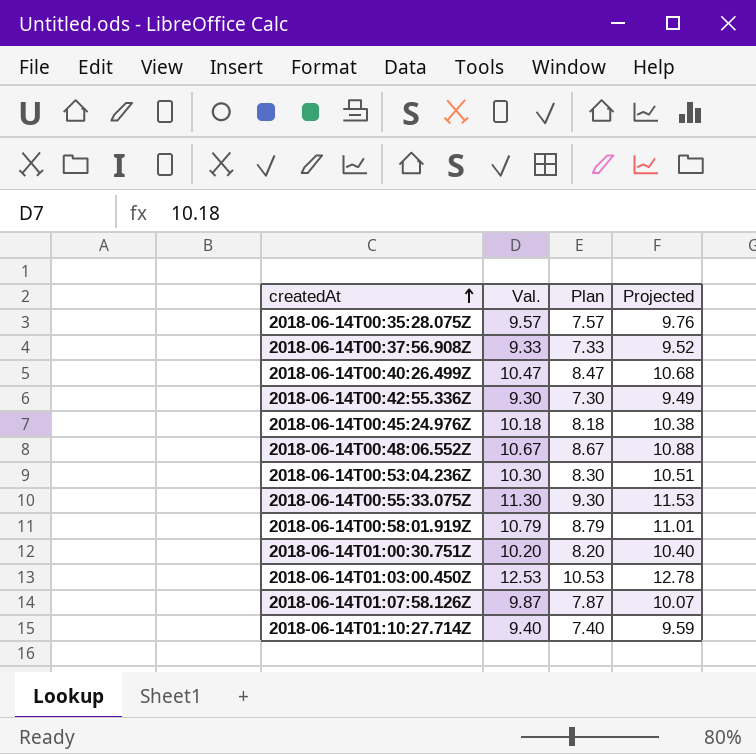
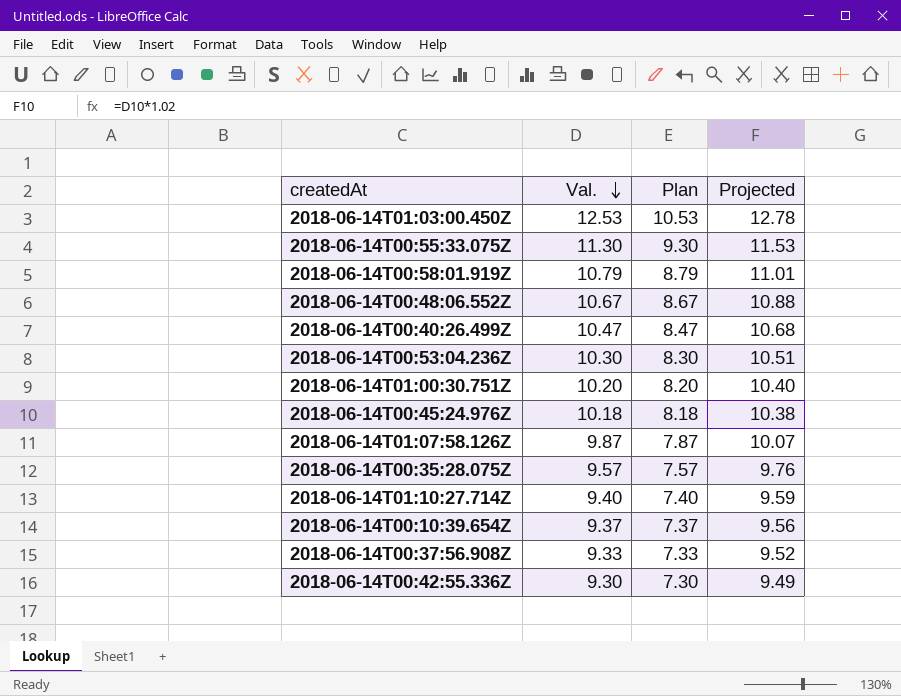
row order: createdAt ascending -> Val. descending
row 2018-06-14T00:10:39.654Z: none -> 9.37 | 7.37 | 9.56

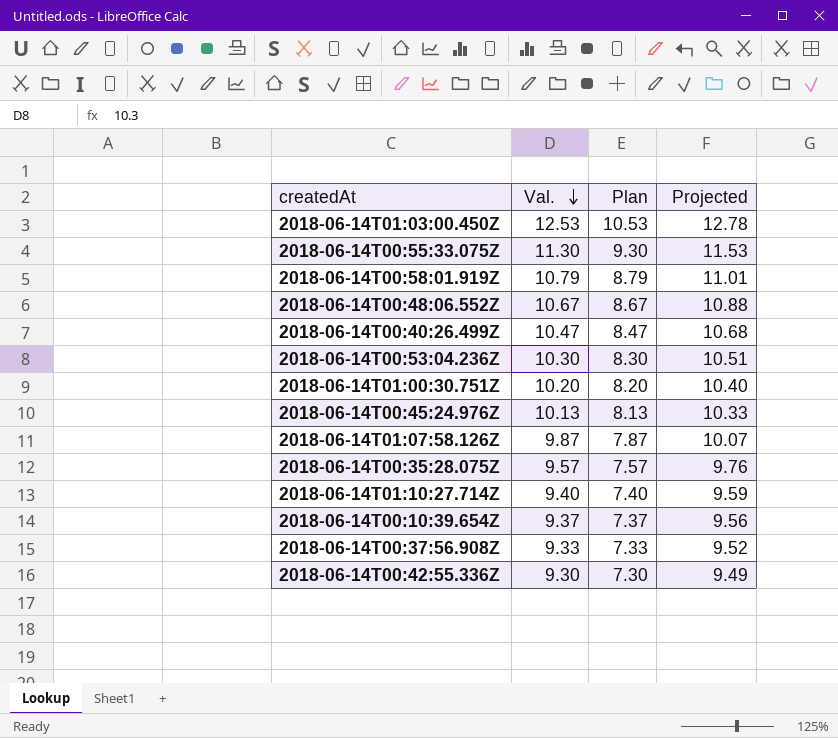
2018-06-14T00:45:24.976Z | Val.: 10.18 -> 10.13
2018-06-14T00:45:24.976Z | Plan: 8.18 -> 8.13
2018-06-14T00:45:24.976Z | Projected: 10.38 -> 10.33

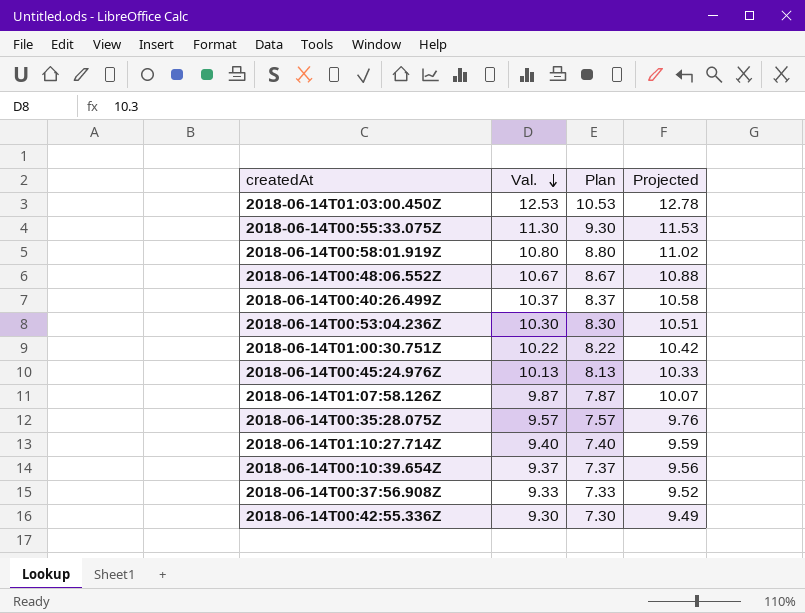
2018-06-14T00:58:01.919Z | Val.: 10.79 -> 10.80
2018-06-14T00:58:01.919Z | Plan: 8.79 -> 8.80
2018-06-14T00:58:01.919Z | Projected: 11.01 -> 11.02
2018-06-14T00:40:26.499Z | Val.: 10.47 -> 10.37
2018-06-14T00:40:26.499Z | Plan: 8.47 -> 8.37
2018-06-14T00:40:26.499Z | Projected: 10.68 -> 10.58
2018-06-14T01:00:30.751Z | Val.: 10.20 -> 10.22
2018-06-14T01:00:30.751Z | Plan: 8.20 -> 8.22
2018-06-14T01:00:30.751Z | Projected: 10.40 -> 10.42

